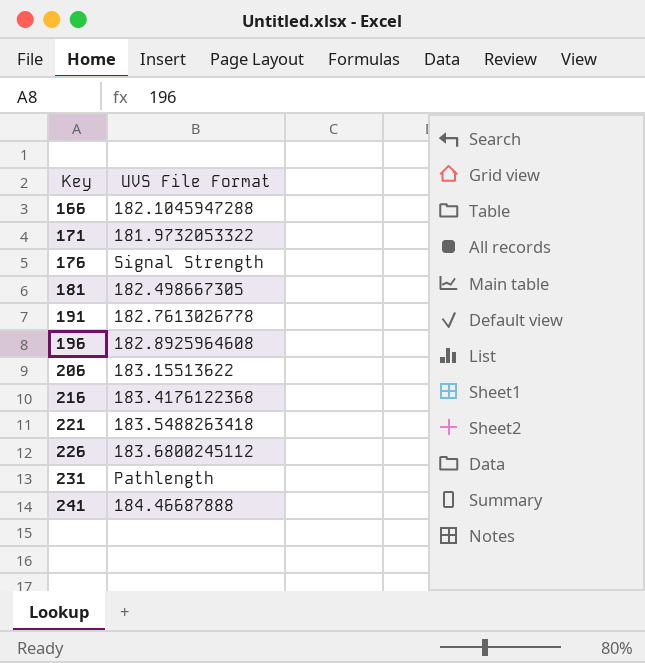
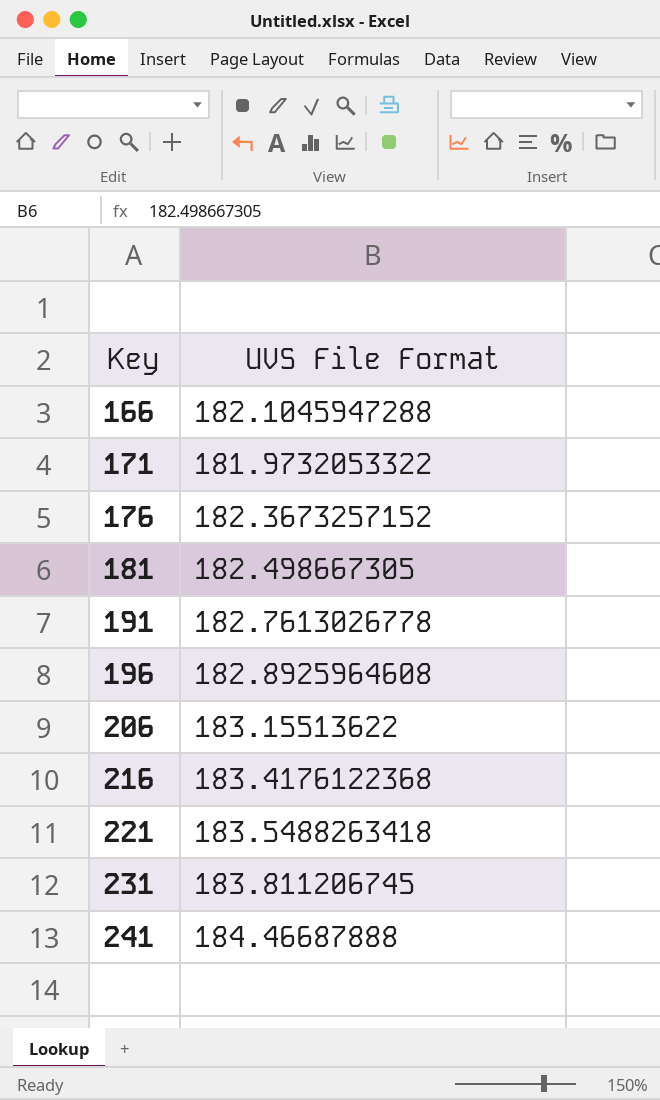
row 226: 183.6800245112 -> none
176 | UVS File Format: Signal Strength -> 182.3673257152
231 | UVS File Format: Pathlength -> 183.811206745

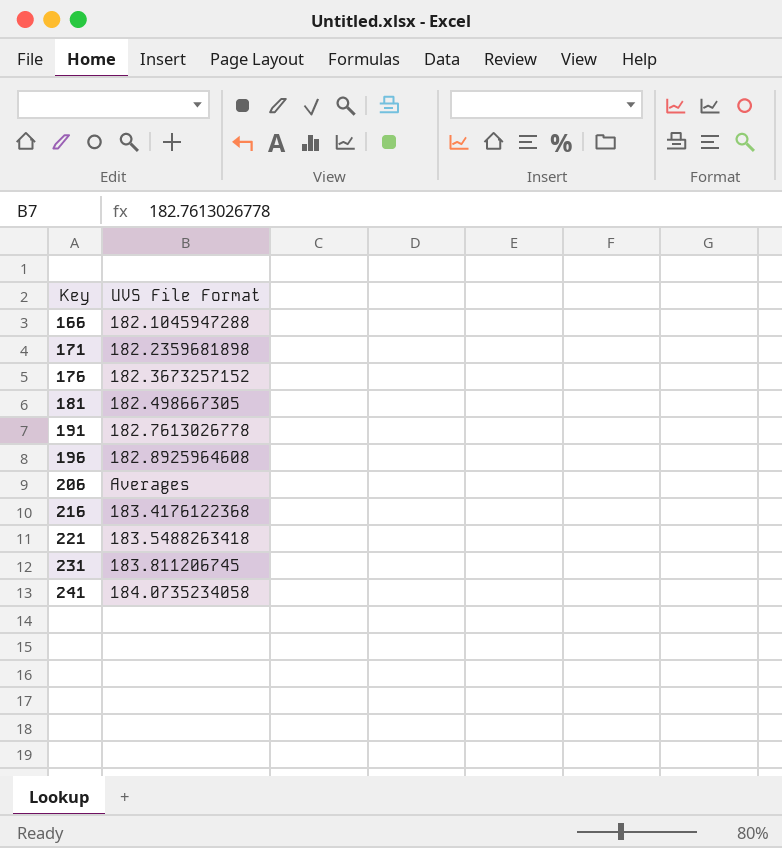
171 | UVS File Format: 181.9732053322 -> 182.2359681898
206 | UVS File Format: 183.15513622 -> Averages
241 | UVS File Format: 184.46687888 -> 184.0735234058

